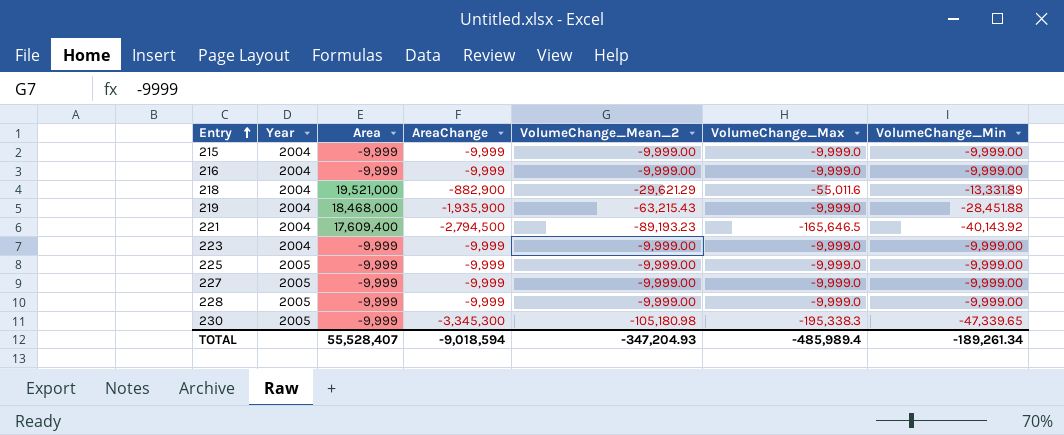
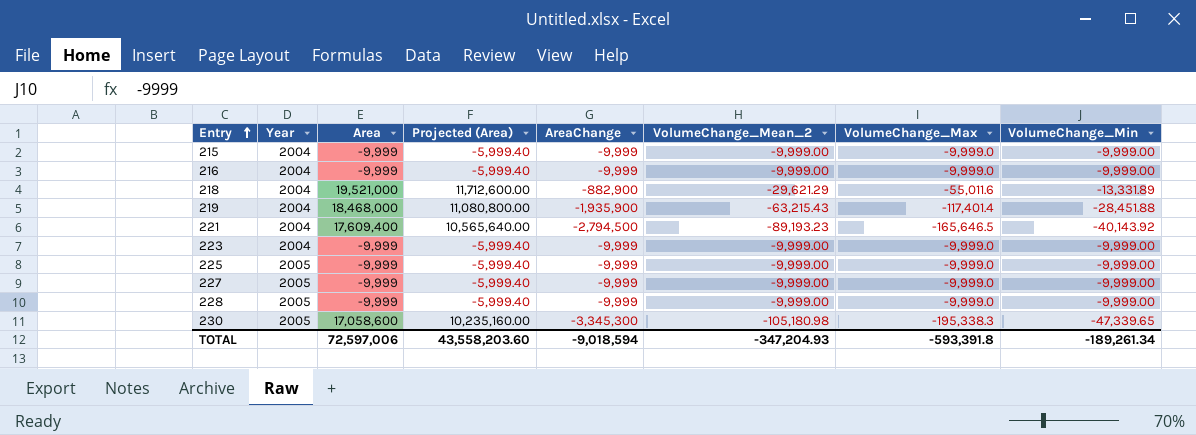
column Projected (Area) | formula: none -> [Area] * 0.6
219 | VolumeChange_Max: -9,999.0 -> -117,401.4
230 | Area: -9,999 -> 17,058,600
TOTAL | Area: 55,528,407 -> 72,597,006
TOTAL | VolumeChange_Max: -485,989.4 -> -593,391.8

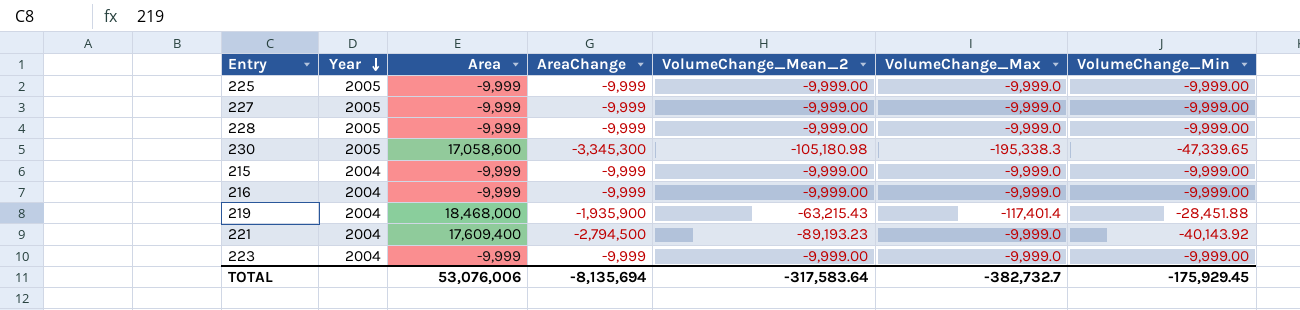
row order: Entry ascending -> Year descending
column Projected (Area) | formula: [Area] * 0.6 -> none
row 218: 2004 | 19,521,000 | 11,712,600.00 | -882,900 | -29,621.29 | -55,011.6 | -13,331.89 -> none
221 | VolumeChange_Max: -165,646.5 -> -9,999.0
TOTAL | Area: 72,597,006 -> 53,076,006
TOTAL | AreaChange: -9,018,594 -> -8,135,694
TOTAL | VolumeChange_Mean_2: -347,204.93 -> -317,583.64
TOTAL | VolumeChange_Max: -593,391.8 -> -382,732.7
TOTAL | VolumeChange_Min: -189,261.34 -> -175,929.45

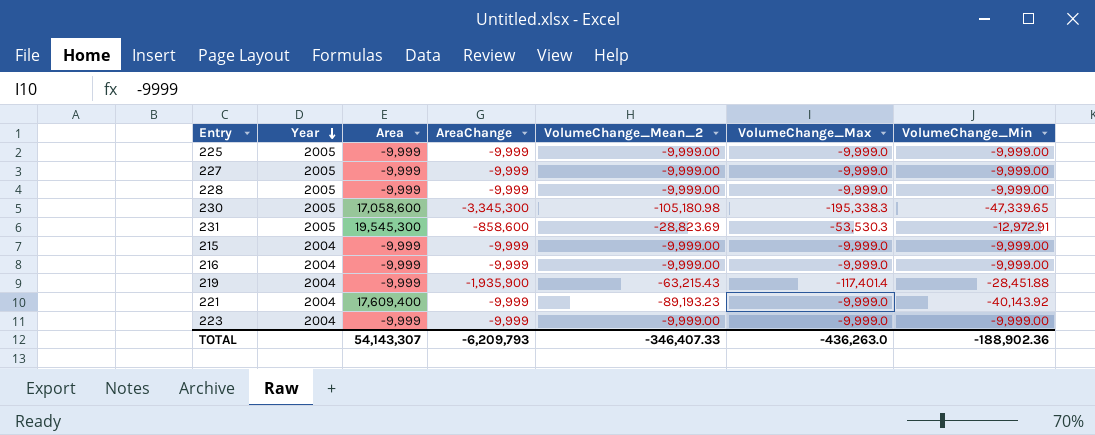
row 231: none -> 2005 | 19,545,300 | -858,600 | -28,823.69 | -53,530.3 | -12,972.91
219 | Area: 18,468,000 -> -9,999
221 | AreaChange: -2,794,500 -> -9,999
TOTAL | Area: 53,076,006 -> 54,143,307
TOTAL | AreaChange: -8,135,694 -> -6,209,793
TOTAL | VolumeChange_Mean_2: -317,583.64 -> -346,407.33
TOTAL | VolumeChange_Max: -382,732.7 -> -436,263.0
TOTAL | VolumeChange_Min: -175,929.45 -> -188,902.36

